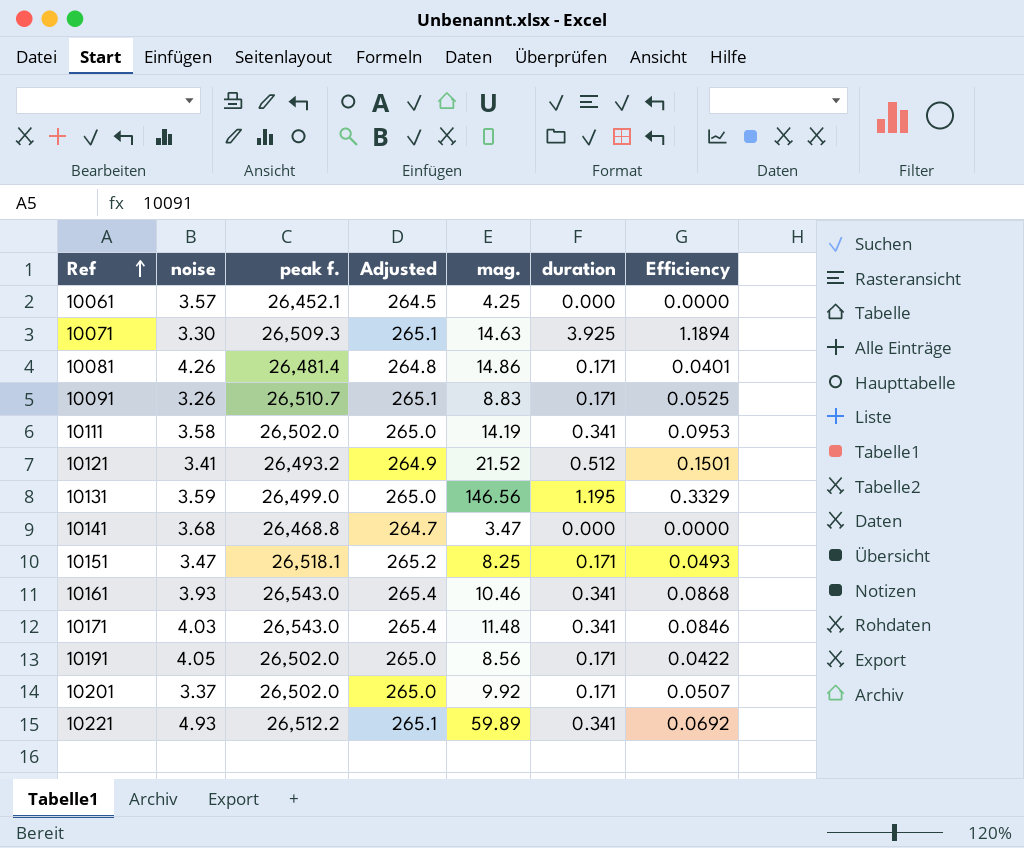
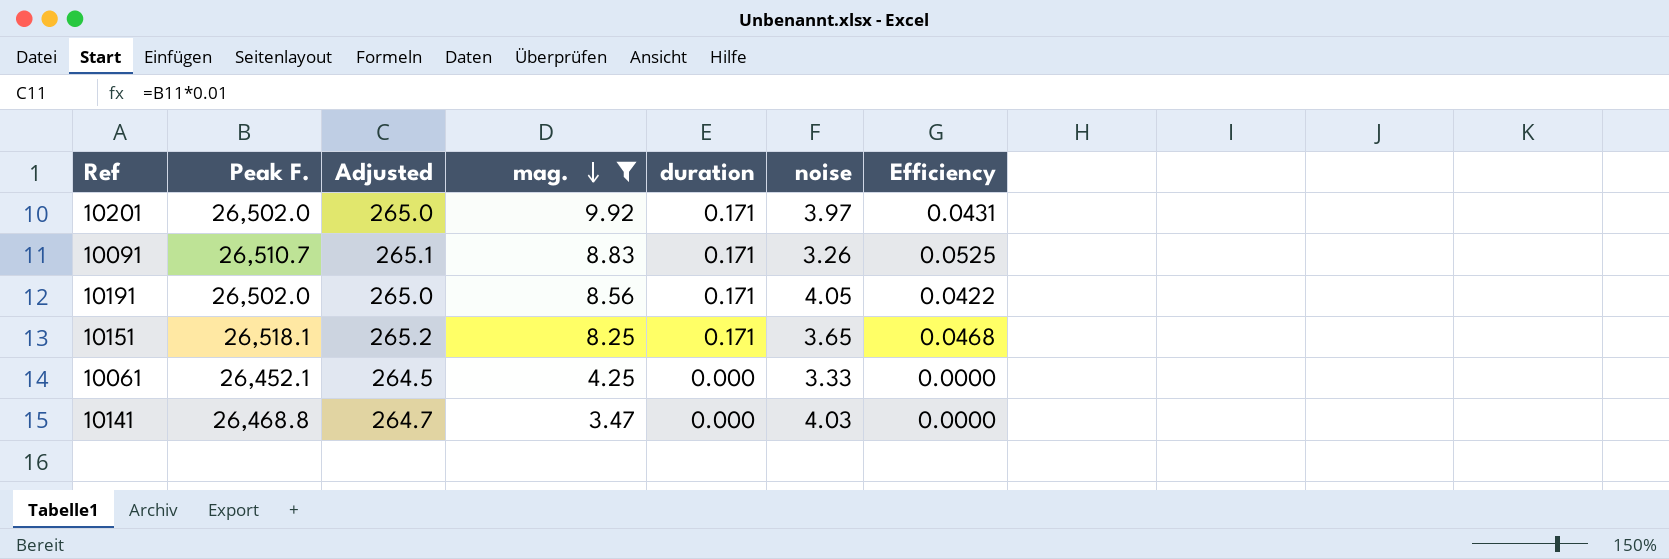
filter: none -> mag. <= 9.92
row order: Ref ascending -> mag. descending
column name: peak f. -> Peak F.
column noise | position: 2 -> 6
10201 | noise: 3.37 -> 3.97
10201 | Efficiency: 0.0507 -> 0.0431
10151 | noise: 3.47 -> 3.65
10151 | Efficiency: 0.0493 -> 0.0468
10061 | noise: 3.57 -> 3.33
10141 | noise: 3.68 -> 4.03

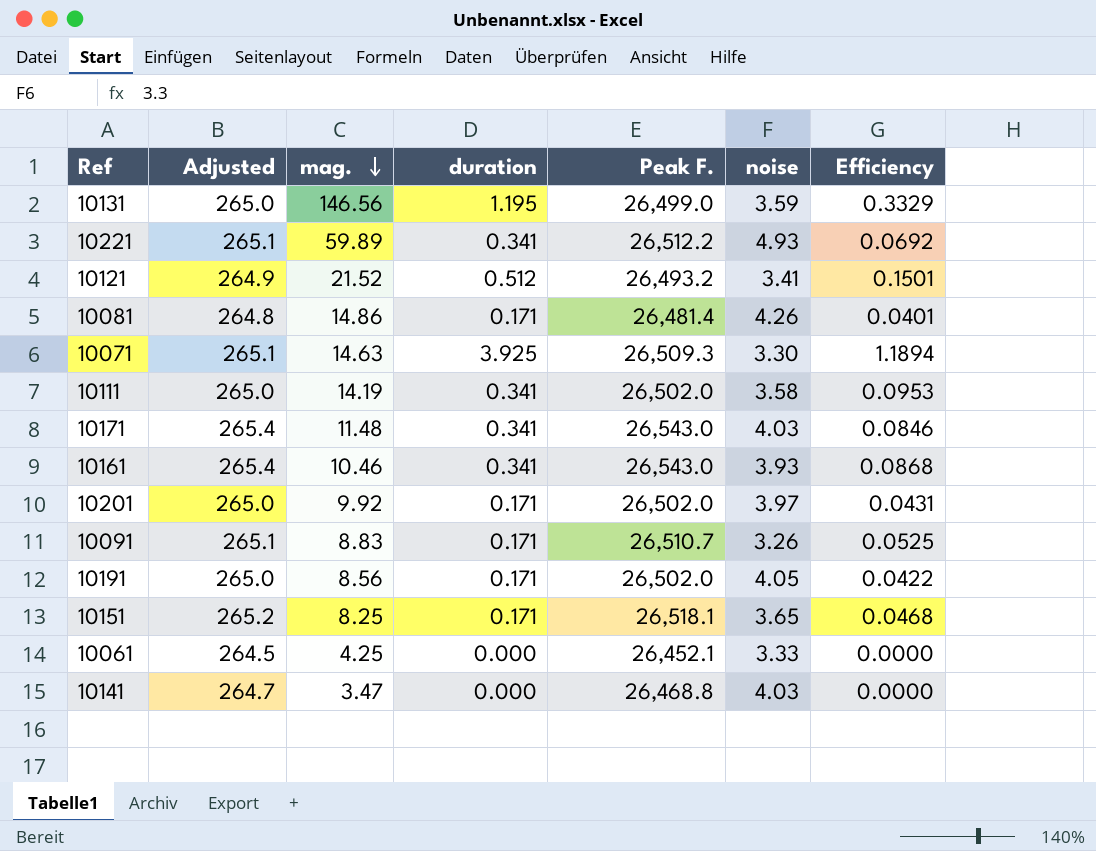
filter: mag. <= 9.92 -> none
column Peak F. | position: 2 -> 5

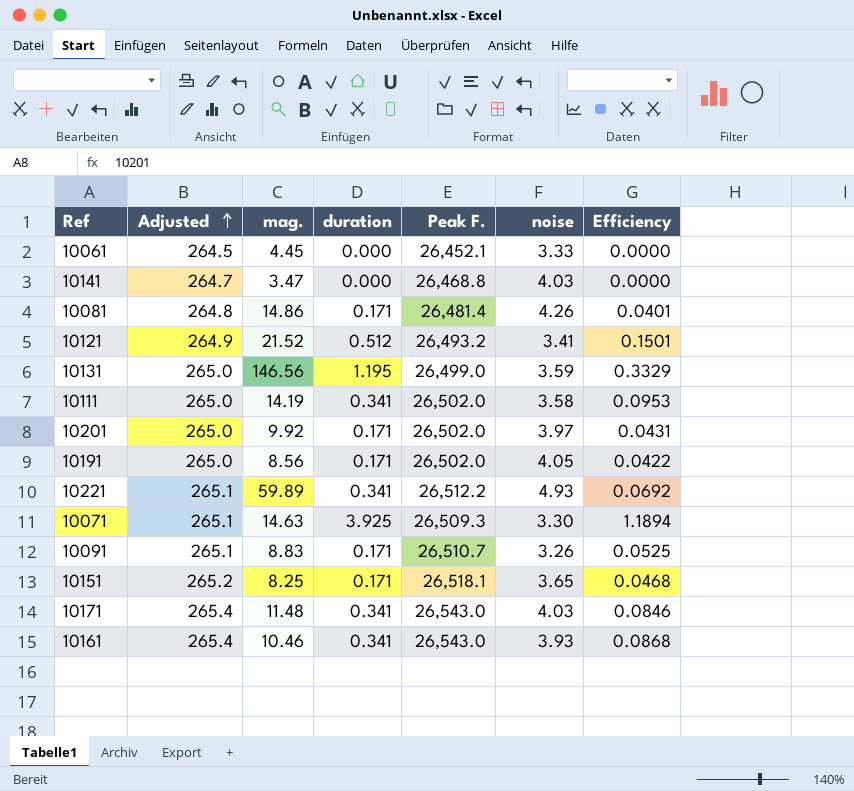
row order: mag. descending -> Adjusted ascending
10061 | mag.: 4.25 -> 4.45

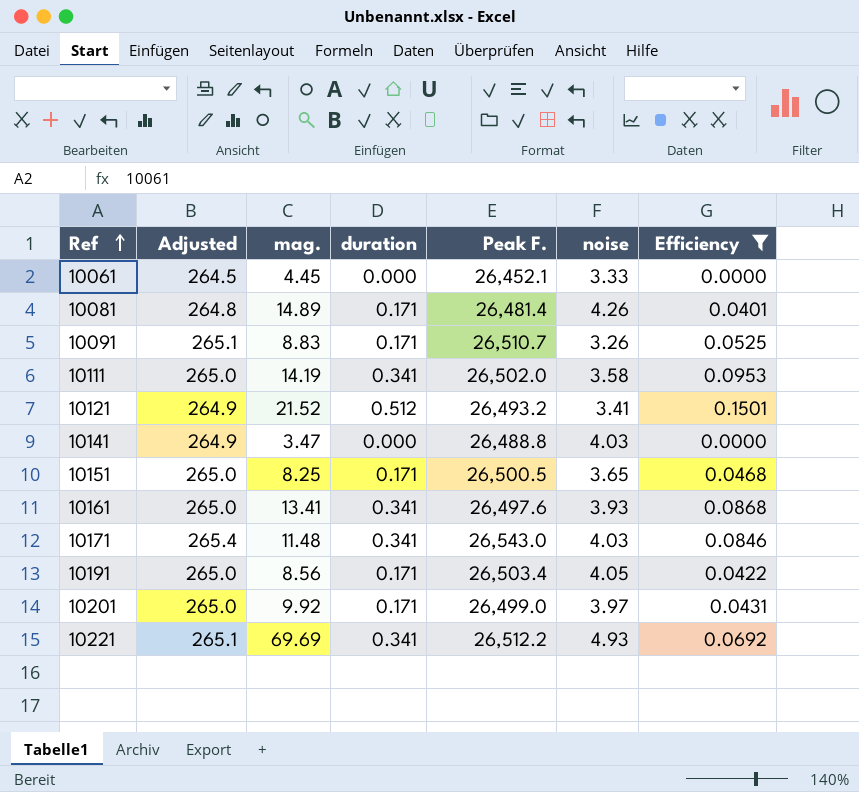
filter: none -> Efficiency <= 0.1501
row order: Adjusted ascending -> Ref ascending
10081 | mag.: 14.86 -> 14.89
10141 | Adjusted: 264.7 -> 264.9
10141 | Peak F.: 26,468.8 -> 26,488.8
10151 | Adjusted: 265.2 -> 265.0
10151 | Peak F.: 26,518.1 -> 26,500.5
10161 | Adjusted: 265.4 -> 265.0
10161 | mag.: 10.46 -> 13.41
10161 | Peak F.: 26,543.0 -> 26,497.6
10191 | Peak F.: 26,502.0 -> 26,503.4
10201 | Peak F.: 26,502.0 -> 26,499.0
10221 | mag.: 59.89 -> 69.69

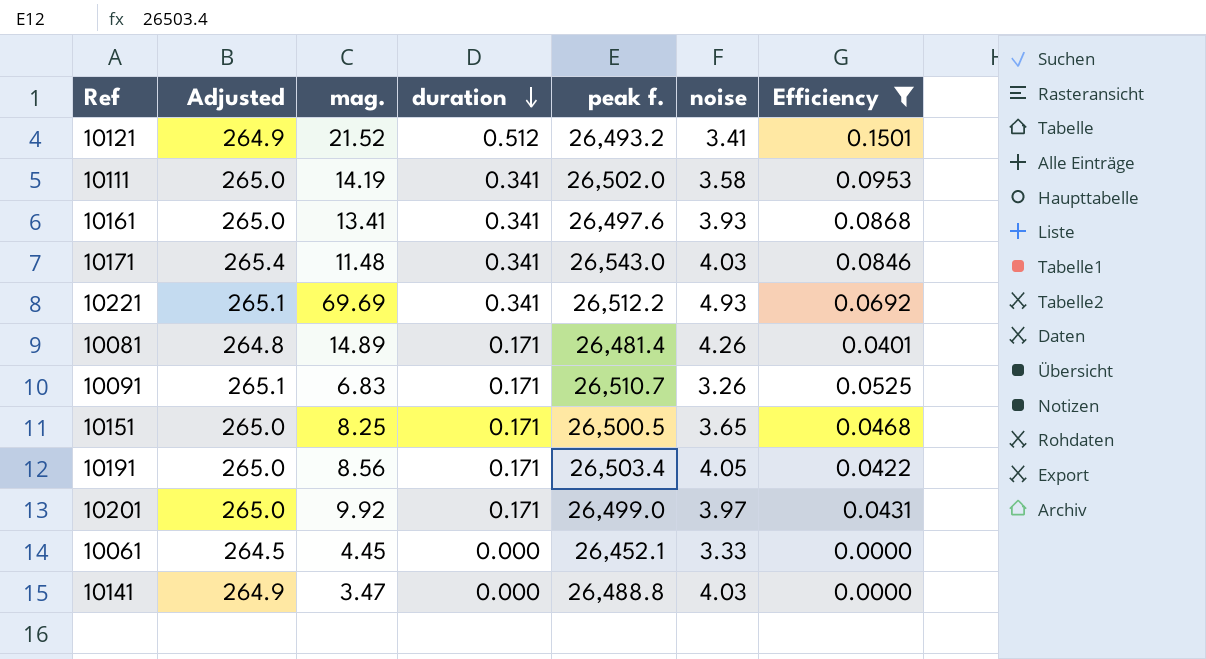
row order: Ref ascending -> duration descending
column name: Peak F. -> peak f.
10091 | mag.: 8.83 -> 6.83

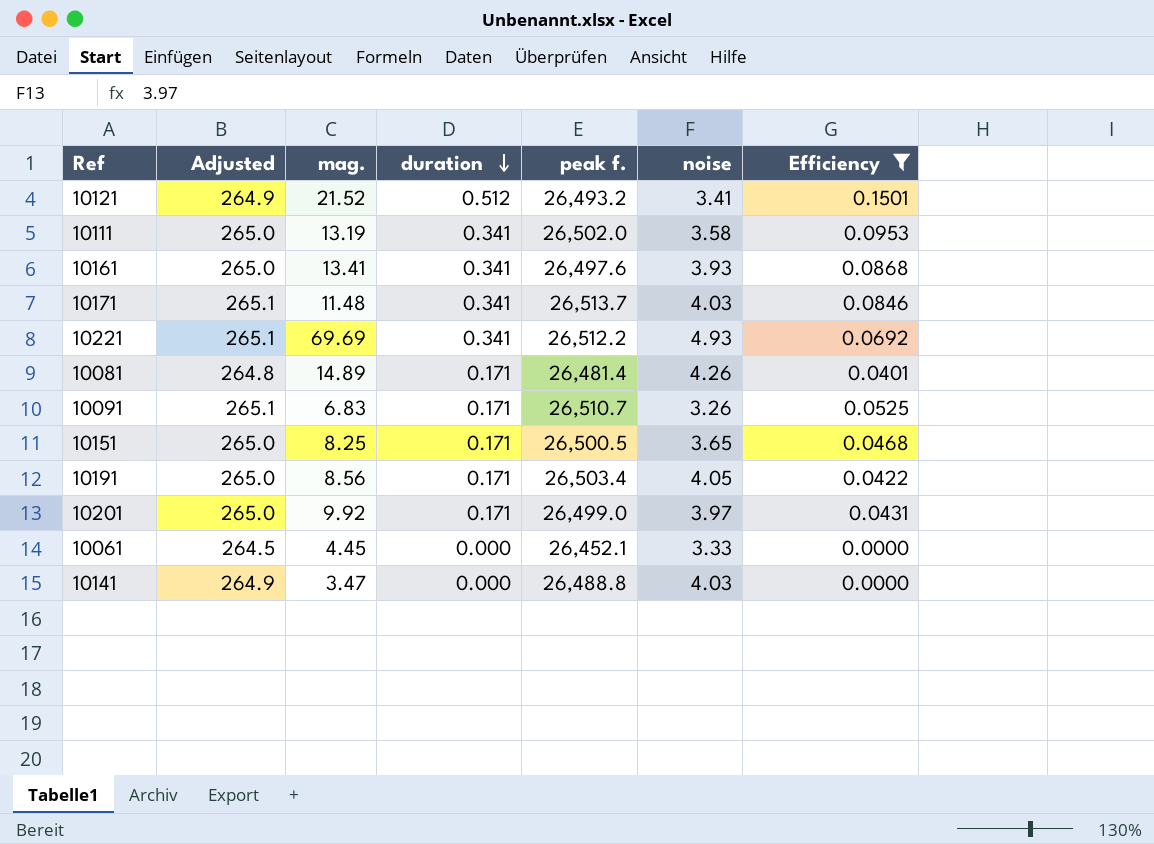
10111 | mag.: 14.19 -> 13.19
10171 | Adjusted: 265.4 -> 265.1
10171 | peak f.: 26,543.0 -> 26,513.7

